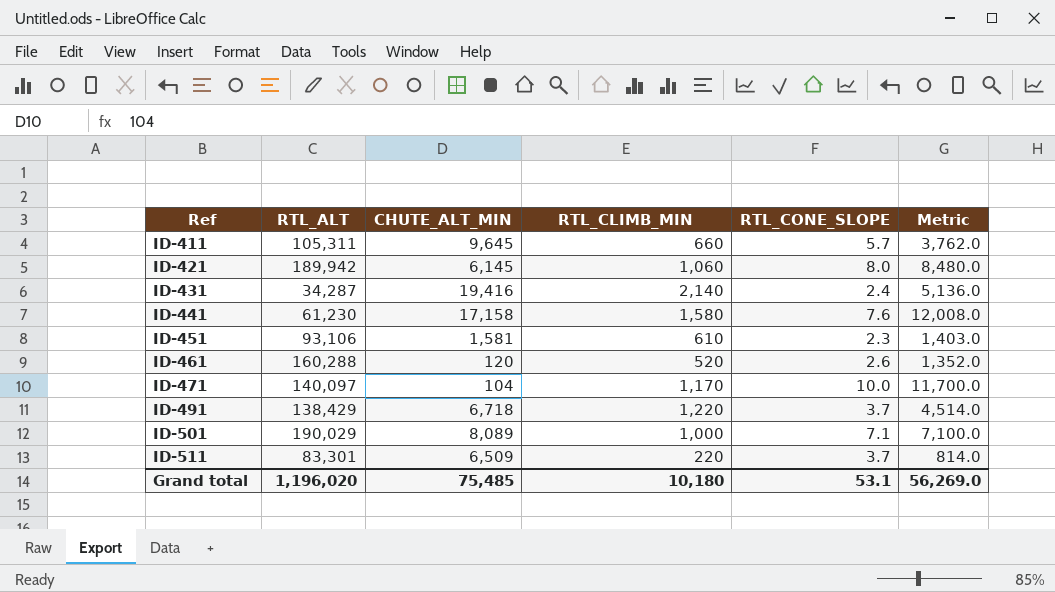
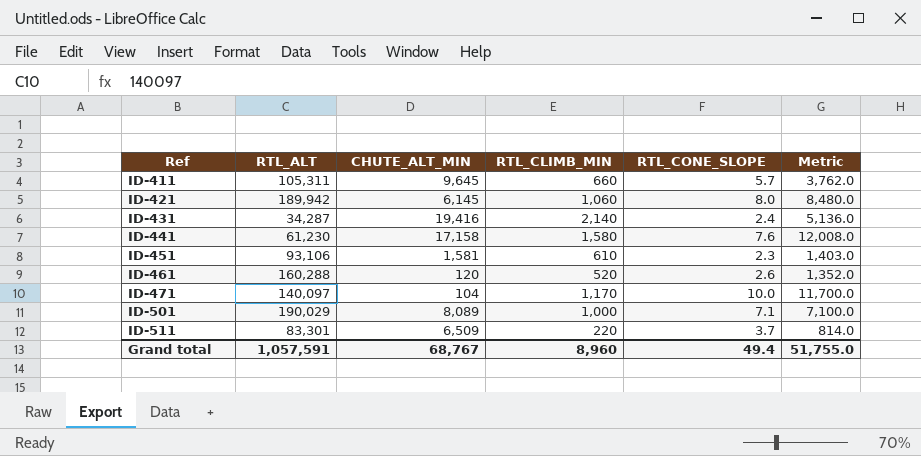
row ID-491: 138,429 | 6,718 | 1,220 | 3.7 | 4,514.0 -> none
Grand total | RTL_ALT: 1,196,020 -> 1,057,591
Grand total | CHUTE_ALT_MIN: 75,485 -> 68,767
Grand total | RTL_CLIMB_MIN: 10,180 -> 8,960
Grand total | RTL_CONE_SLOPE: 53.1 -> 49.4
Grand total | Metric: 56,269.0 -> 51,755.0

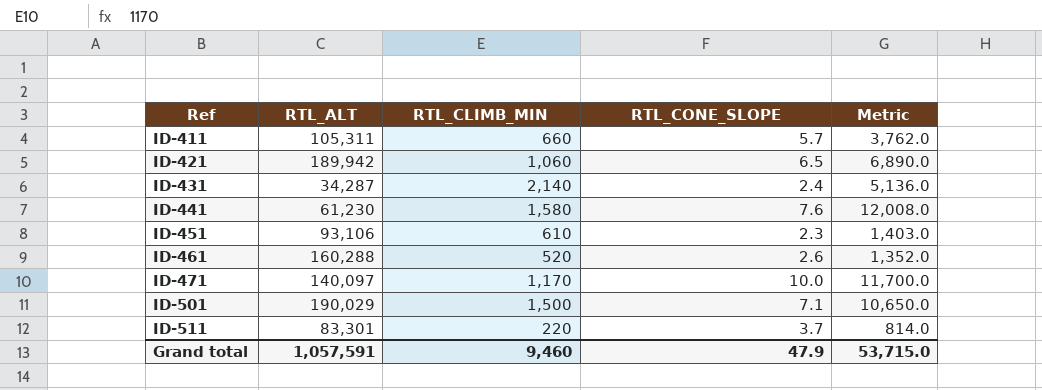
column CHUTE_ALT_MIN | position: 3 -> none
ID-421 | RTL_CONE_SLOPE: 8.0 -> 6.5
ID-421 | Metric: 8,480.0 -> 6,890.0
ID-501 | RTL_CLIMB_MIN: 1,000 -> 1,500
ID-501 | Metric: 7,100.0 -> 10,650.0
Grand total | RTL_CLIMB_MIN: 8,960 -> 9,460
Grand total | RTL_CONE_SLOPE: 49.4 -> 47.9
Grand total | Metric: 51,755.0 -> 53,715.0

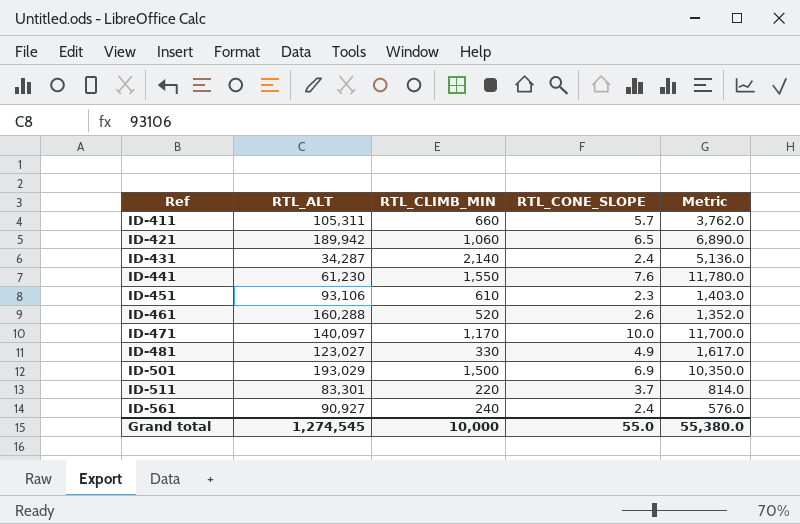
ID-441 | RTL_CLIMB_MIN: 1,580 -> 1,550
ID-441 | Metric: 12,008.0 -> 11,780.0
row ID-481: none -> 123,027 | 330 | 4.9 | 1,617.0
ID-501 | RTL_ALT: 190,029 -> 193,029
ID-501 | RTL_CONE_SLOPE: 7.1 -> 6.9
ID-501 | Metric: 10,650.0 -> 10,350.0
row ID-561: none -> 90,927 | 240 | 2.4 | 576.0
Grand total | RTL_ALT: 1,057,591 -> 1,274,545
Grand total | RTL_CLIMB_MIN: 9,460 -> 10,000
Grand total | RTL_CONE_SLOPE: 47.9 -> 55.0
Grand total | Metric: 53,715.0 -> 55,380.0

